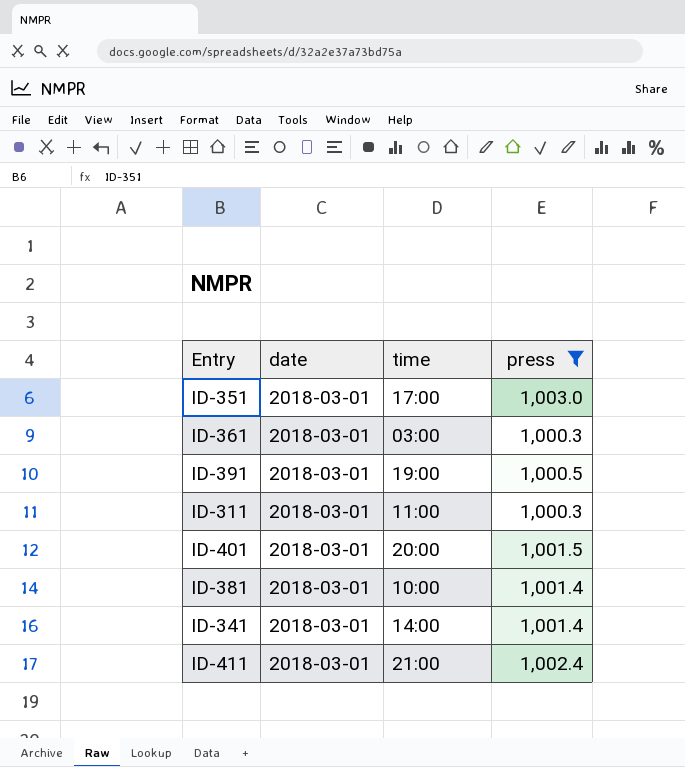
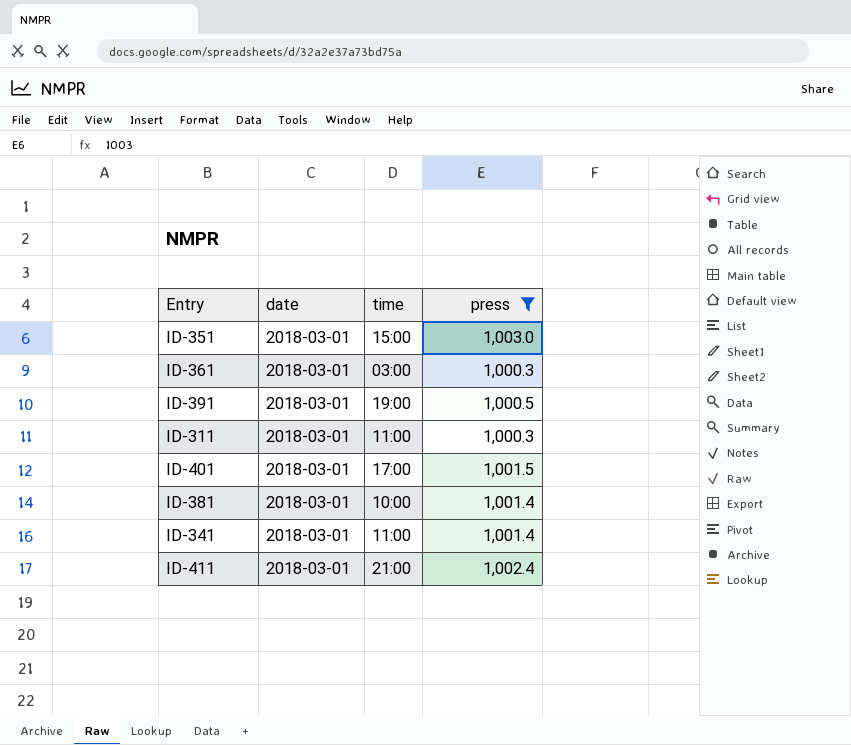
ID-351 | time: 17:00 -> 15:00
ID-401 | time: 20:00 -> 17:00
ID-341 | time: 14:00 -> 11:00

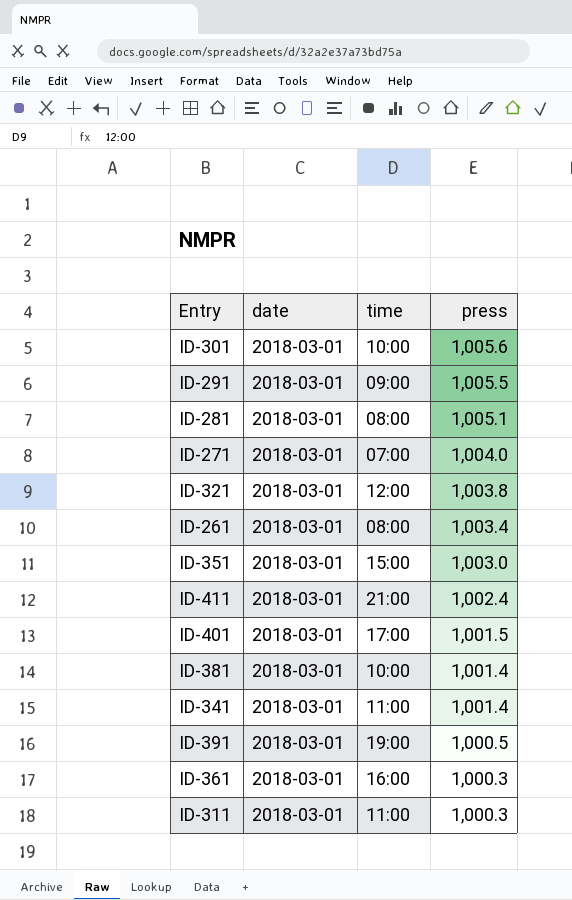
filter: press <= 1,003.0 -> none
row order: none -> press descending
ID-361 | time: 03:00 -> 16:00

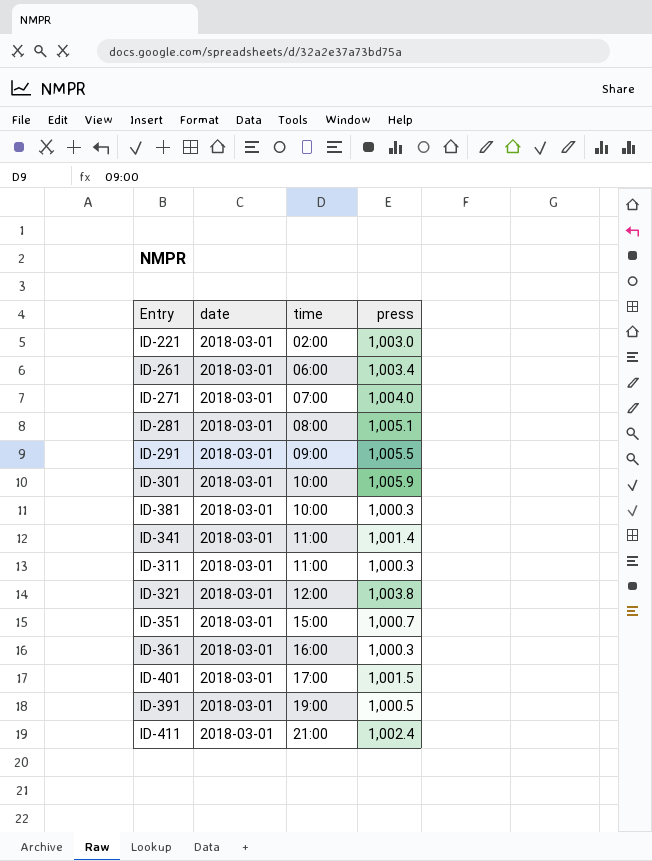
row order: press descending -> time ascending
row ID-221: none -> 2018-03-01 | 02:00 | 1,003.0
ID-261 | time: 08:00 -> 06:00
ID-301 | press: 1,005.6 -> 1,005.9
ID-381 | press: 1,001.4 -> 1,000.3
ID-351 | press: 1,003.0 -> 1,000.7

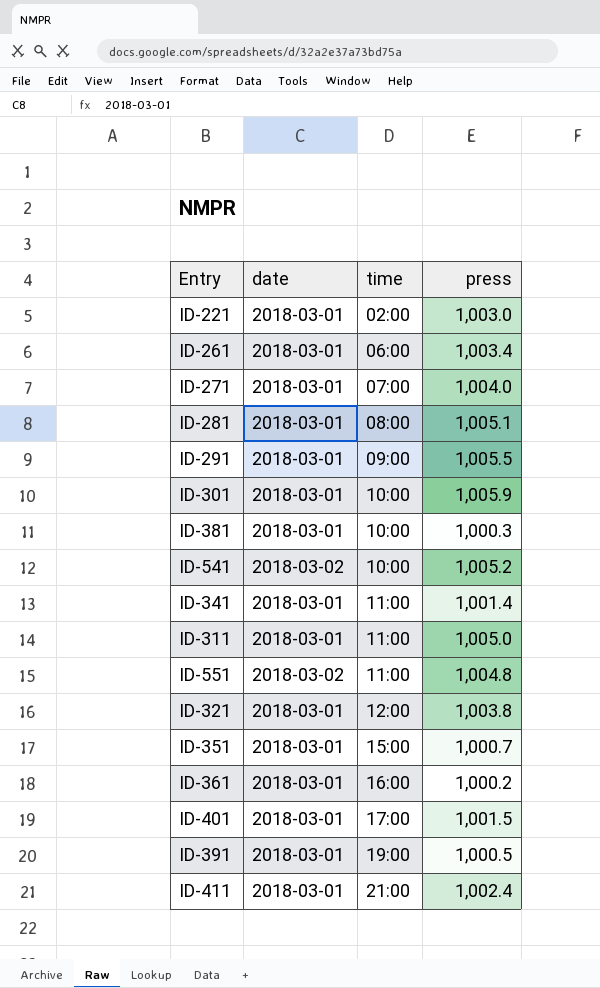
row ID-541: none -> 2018-03-02 | 10:00 | 1,005.2
ID-311 | press: 1,000.3 -> 1,005.0
row ID-551: none -> 2018-03-02 | 11:00 | 1,004.8
ID-361 | press: 1,000.3 -> 1,000.2

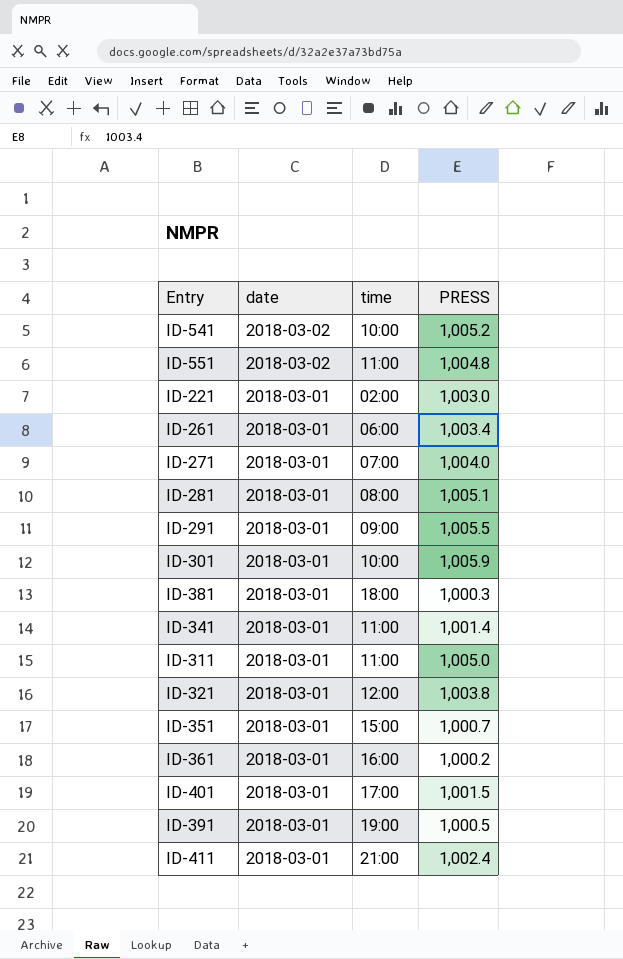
row order: time ascending -> date descending
column name: press -> PRESS
ID-381 | time: 10:00 -> 18:00

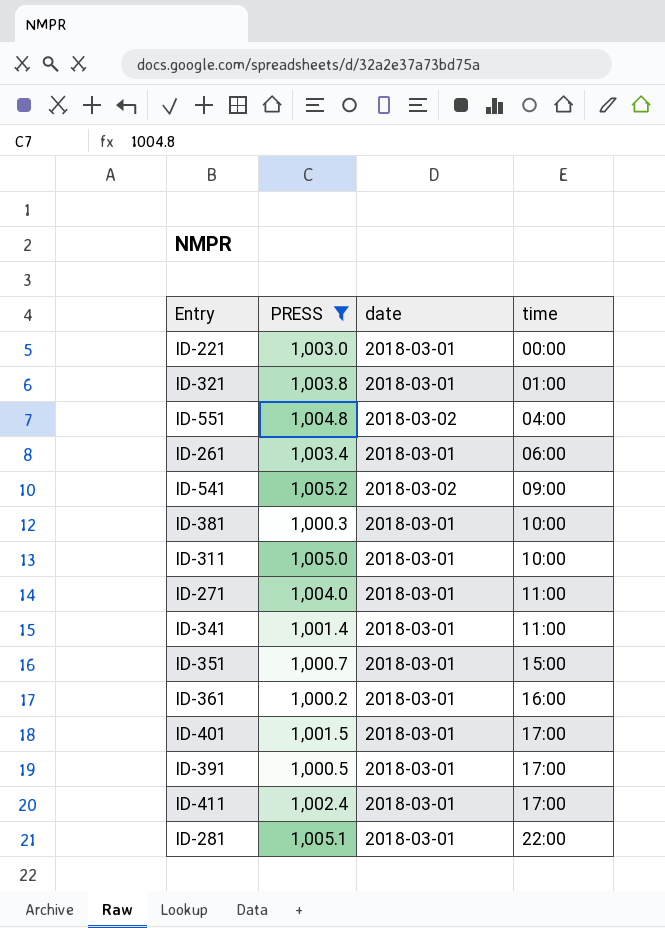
filter: none -> PRESS <= 1,005.2
row order: date descending -> time ascending
column PRESS | position: 4 -> 2
ID-221 | time: 02:00 -> 00:00
ID-321 | time: 12:00 -> 01:00
ID-551 | time: 11:00 -> 04:00
ID-541 | time: 10:00 -> 09:00
ID-381 | time: 18:00 -> 10:00
ID-311 | time: 11:00 -> 10:00
ID-271 | time: 07:00 -> 11:00
ID-391 | time: 19:00 -> 17:00
ID-411 | time: 21:00 -> 17:00
ID-281 | time: 08:00 -> 22:00

